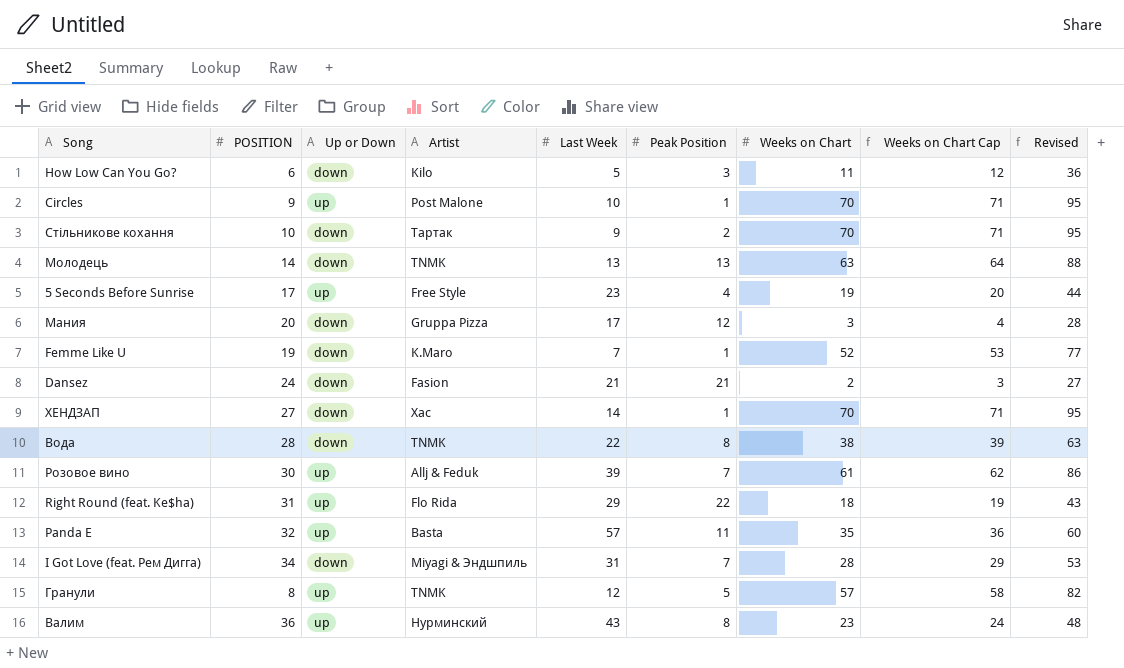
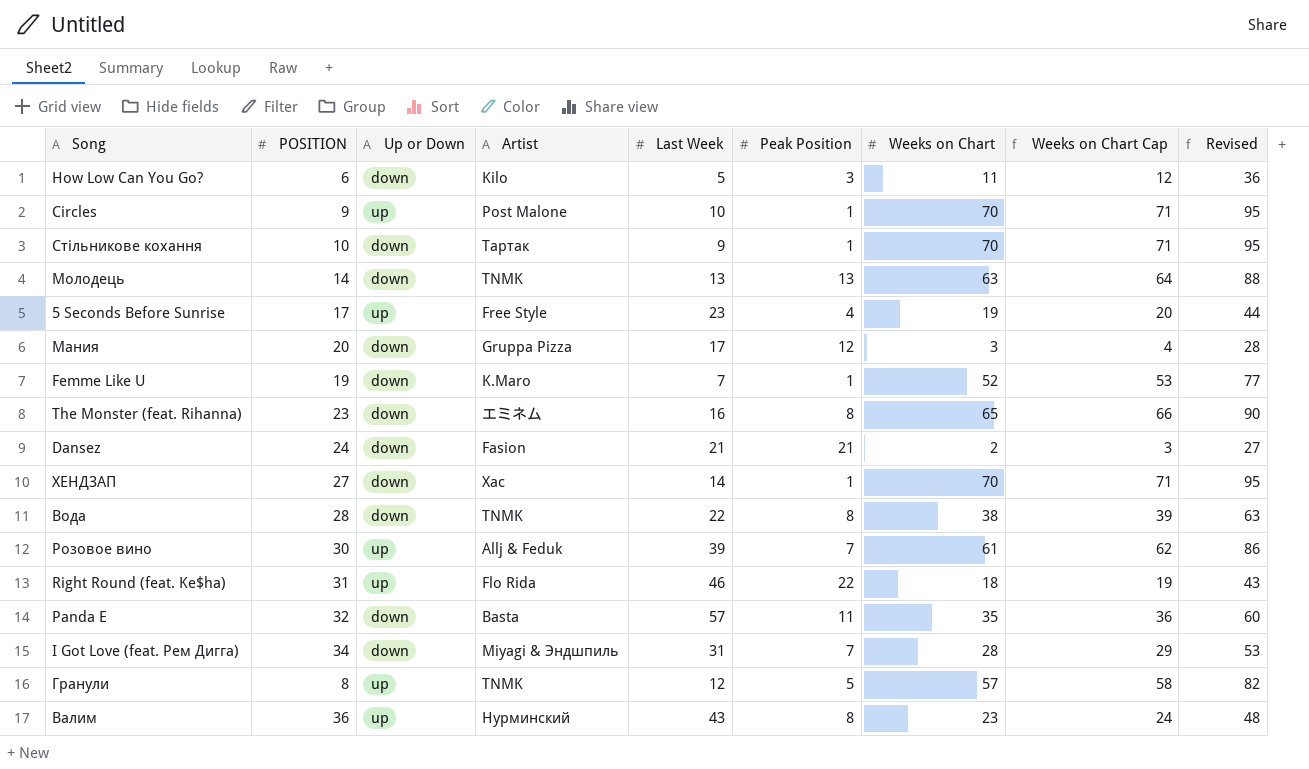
Стільникове кохання | Peak Position: 2 -> 1
row The Monster (feat. Rihanna): none -> 23 | down | エミネム | 16 | 8 | 65 | 66 | 90
Right Round (feat. Ke$ha) | Last Week: 29 -> 46
Panda E | Up or Down: up -> down

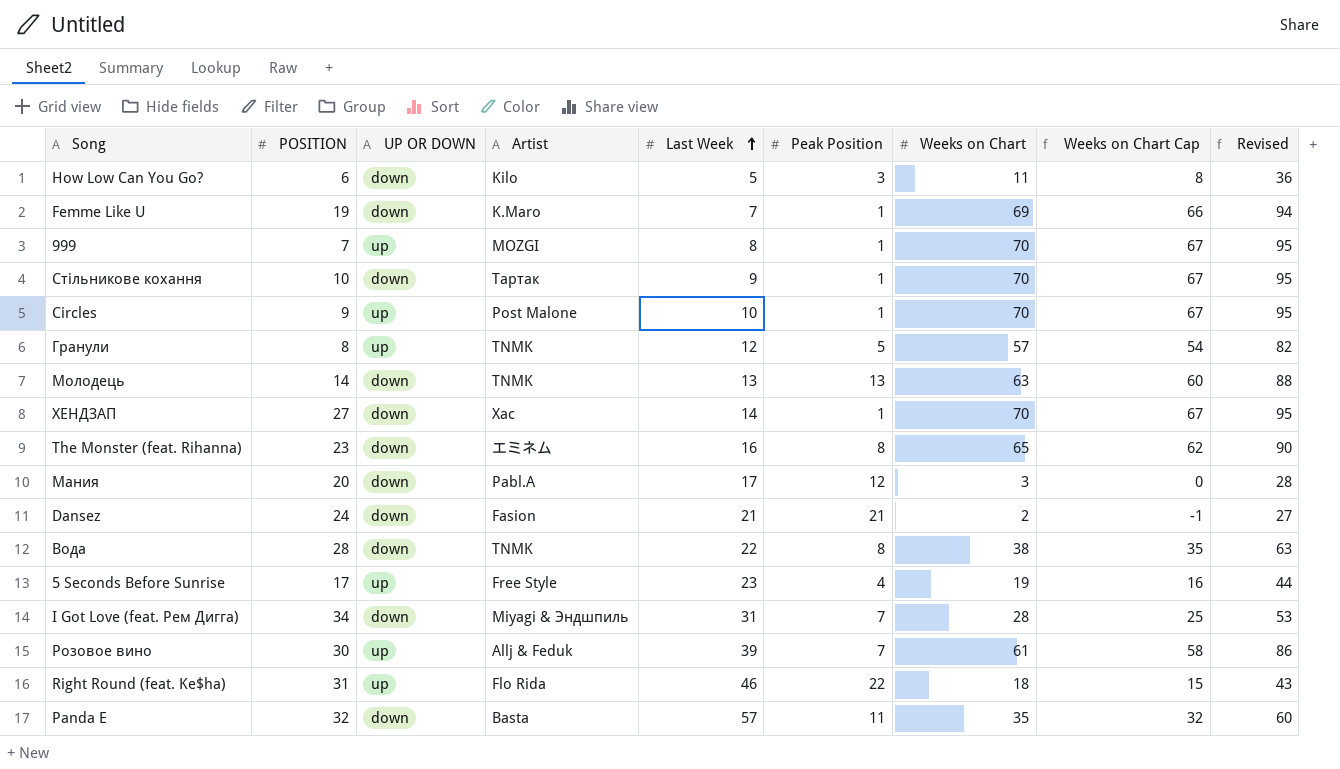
row order: none -> Last Week ascending
column name: Up or Down -> UP OR DOWN
column Weeks on Chart Cap | formula: [Weeks on Chart] + 1 -> [Weeks on Chart] - 3
row Валим: 36 | up | Нурминский | 43 | 8 | 23 | 24 | 48 -> none
Femme Like U | Weeks on Chart: 52 -> 69
Femme Like U | Revised: 77 -> 94
row 999: none -> 7 | up | MOZGI | 8 | 1 | 70 | 67 | 95
Мания | Artist: Gruppa Pizza -> Pabl.A

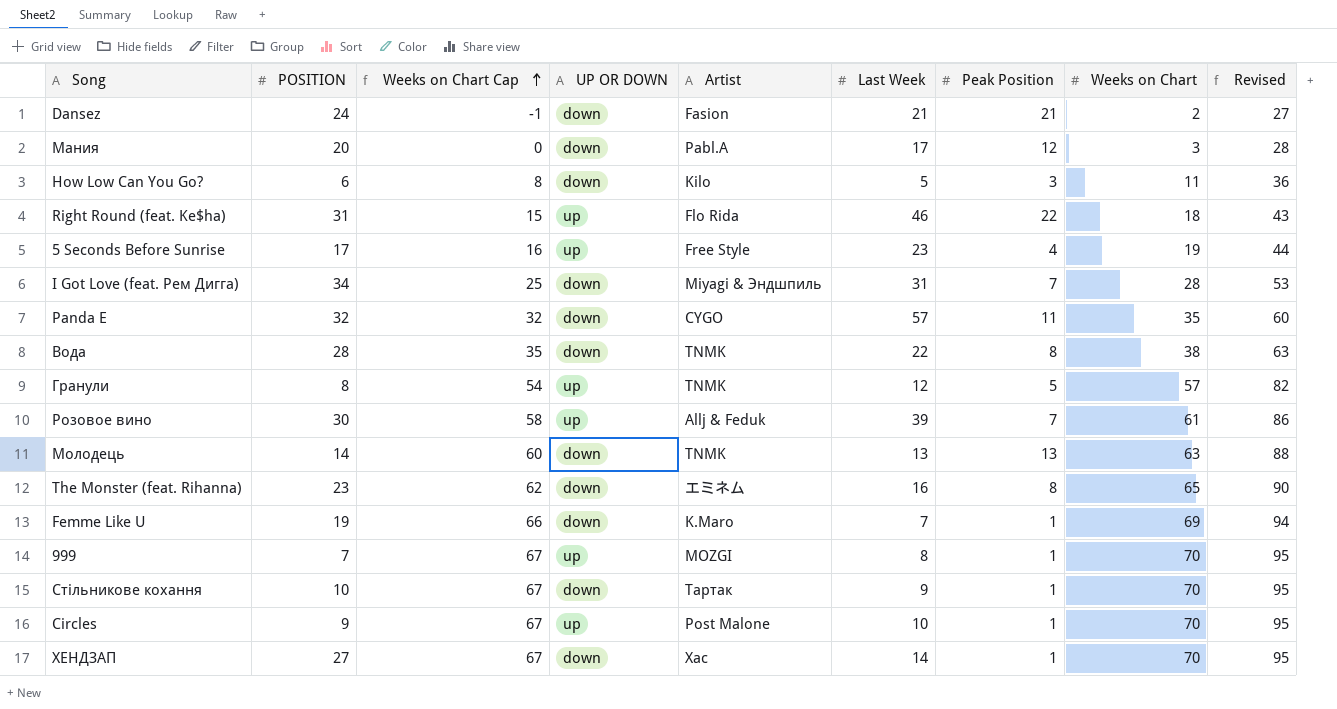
row order: Last Week ascending -> Weeks on Chart Cap ascending
column Weeks on Chart Cap | position: 8 -> 3
Panda E | Artist: Basta -> CYGO

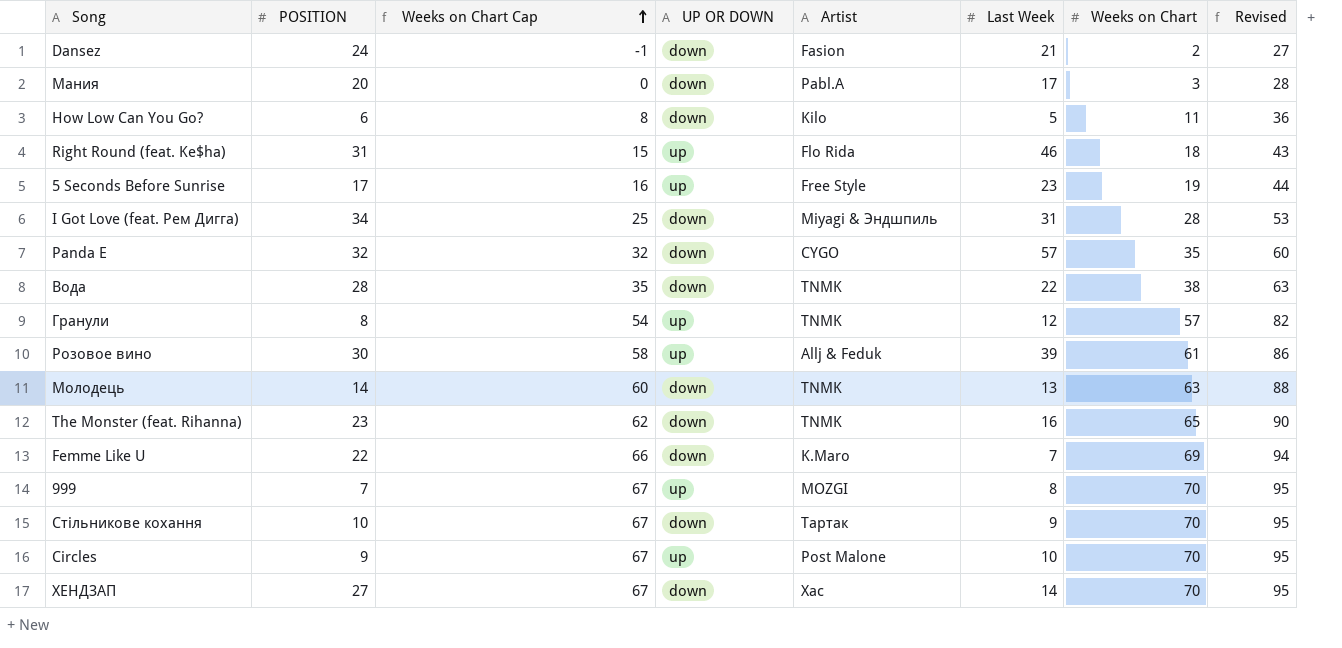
column Peak Position | position: 7 -> none
The Monster (feat. Rihanna) | Artist: エミネム -> TNMK
Femme Like U | POSITION: 19 -> 22

